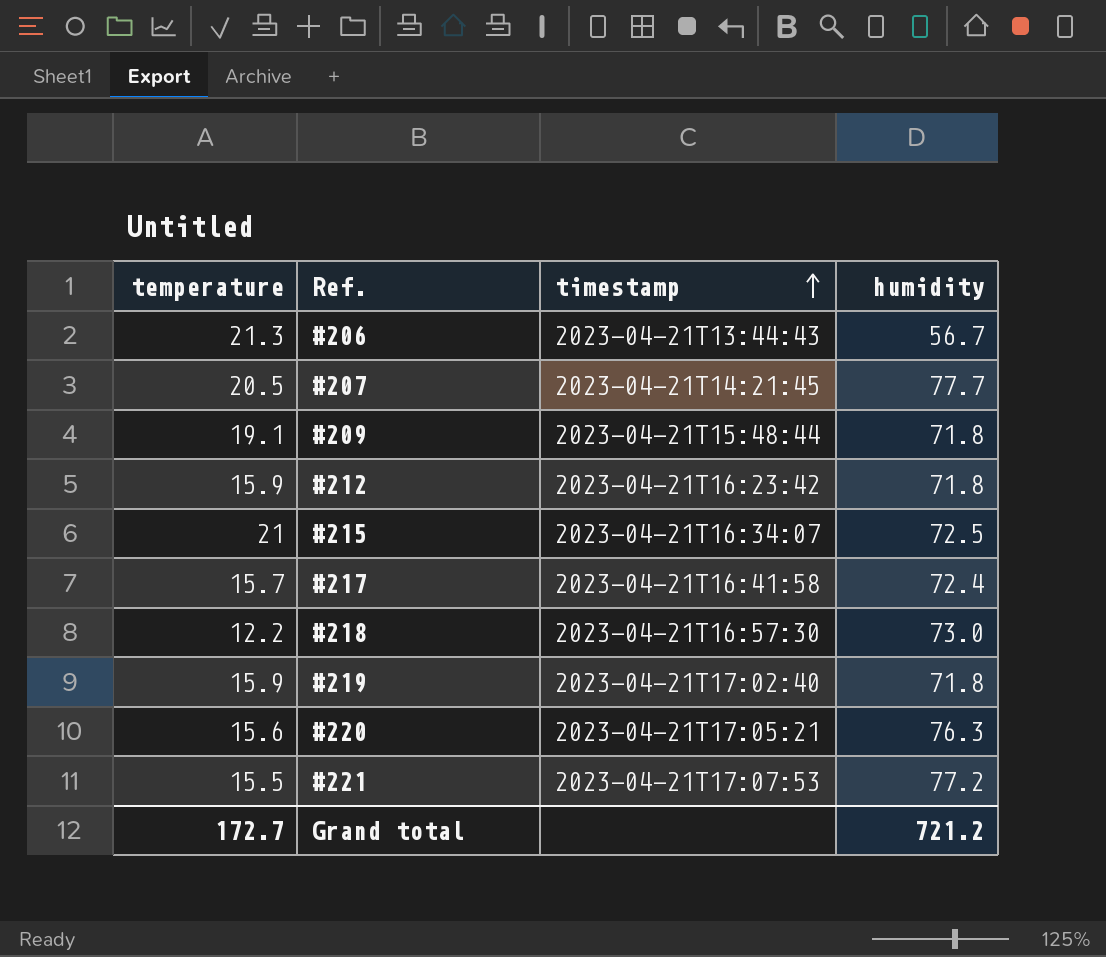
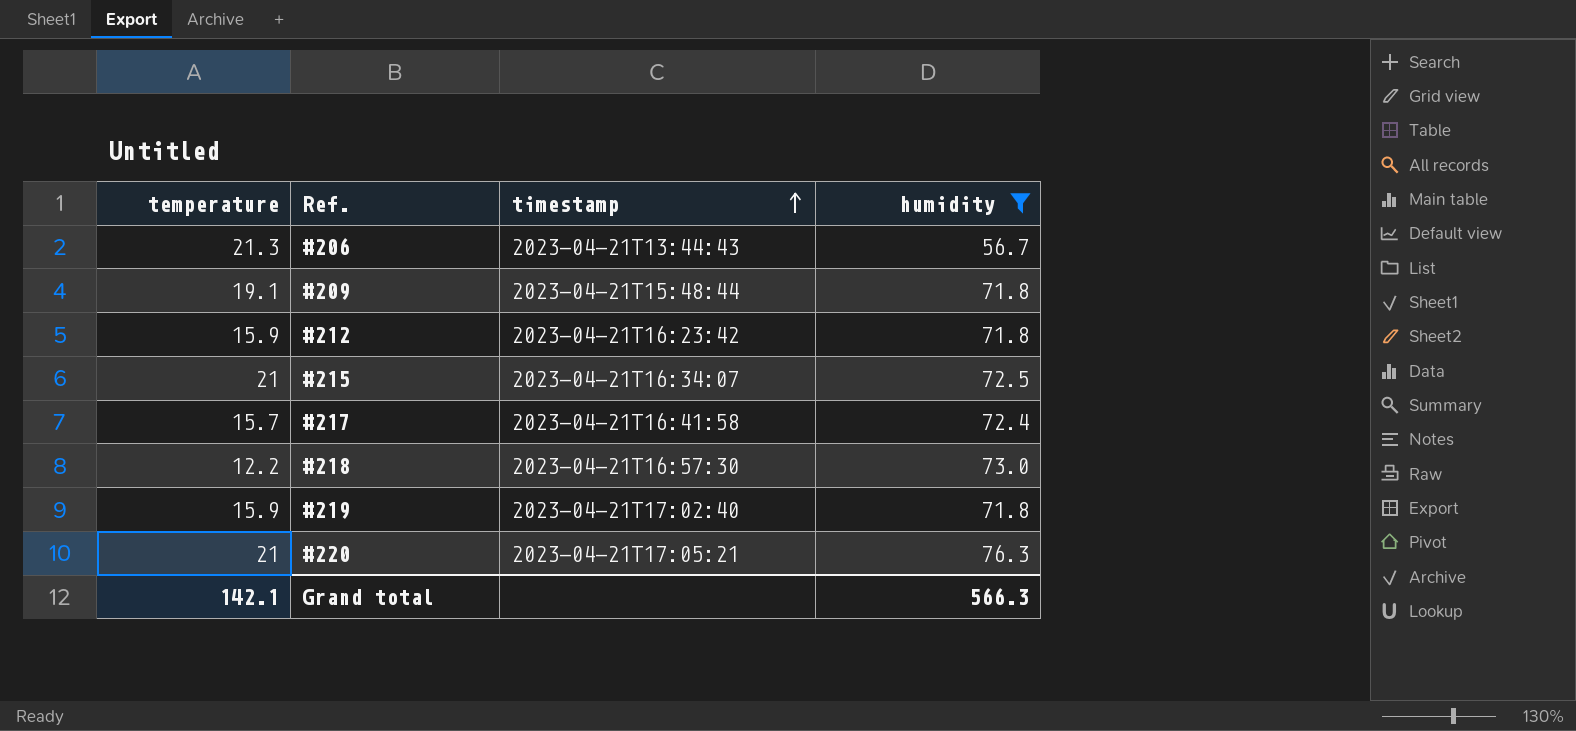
filter: none -> humidity <= 76.3
#220 | temperature: 15.6 -> 21
Grand total | temperature: 172.7 -> 142.1
Grand total | humidity: 721.2 -> 566.3

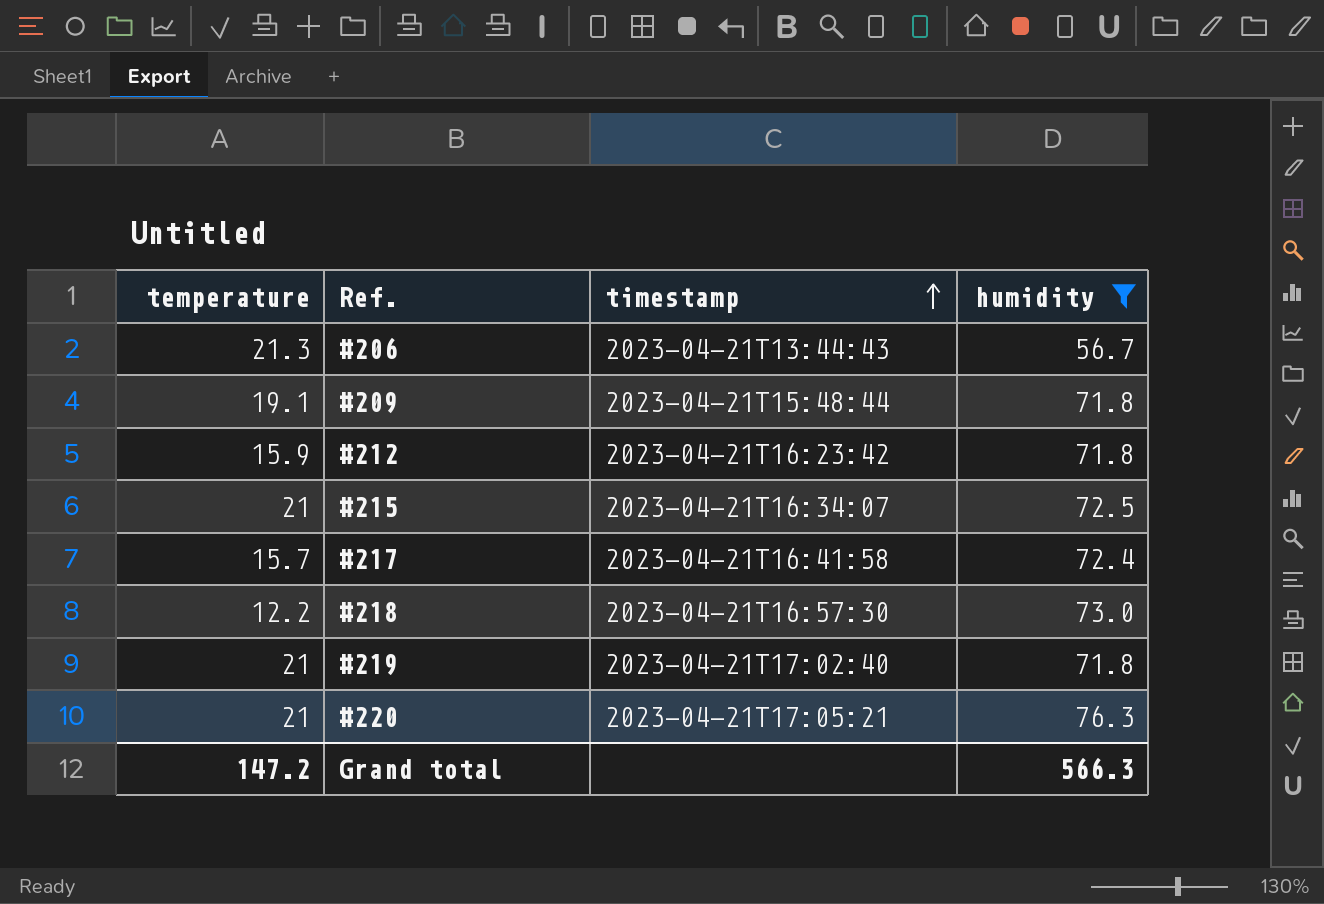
#219 | temperature: 15.9 -> 21
Grand total | temperature: 142.1 -> 147.2

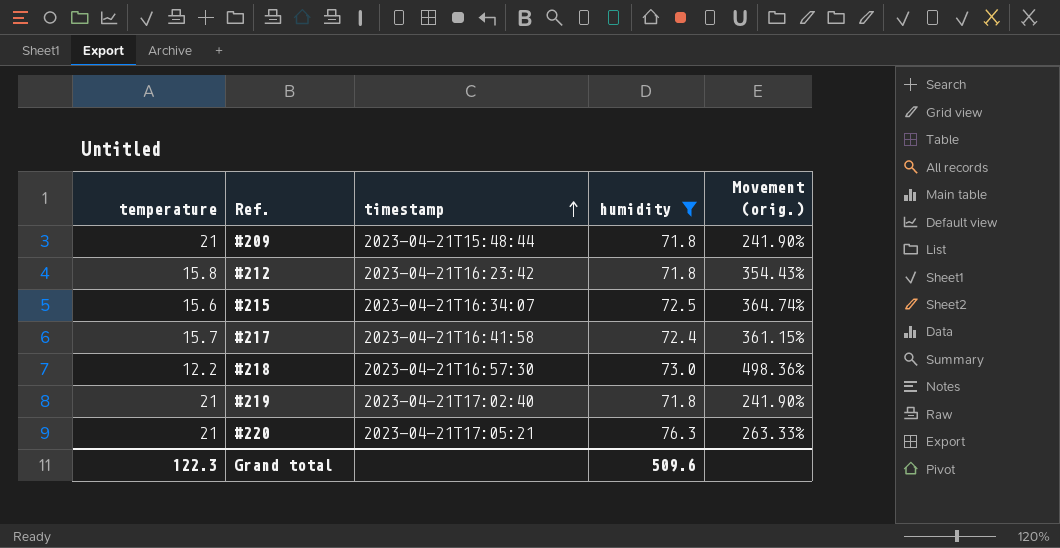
column Movement (orig.) | formula: none -> ([humidity] - [temperature]) / [temperature]
row #206: 21.3 | 2023-04-21T13:44:43 | 56.7 -> none
#209 | temperature: 19.1 -> 21
#212 | temperature: 15.9 -> 15.8
#215 | temperature: 21 -> 15.6
Grand total | temperature: 147.2 -> 122.3
Grand total | humidity: 566.3 -> 509.6

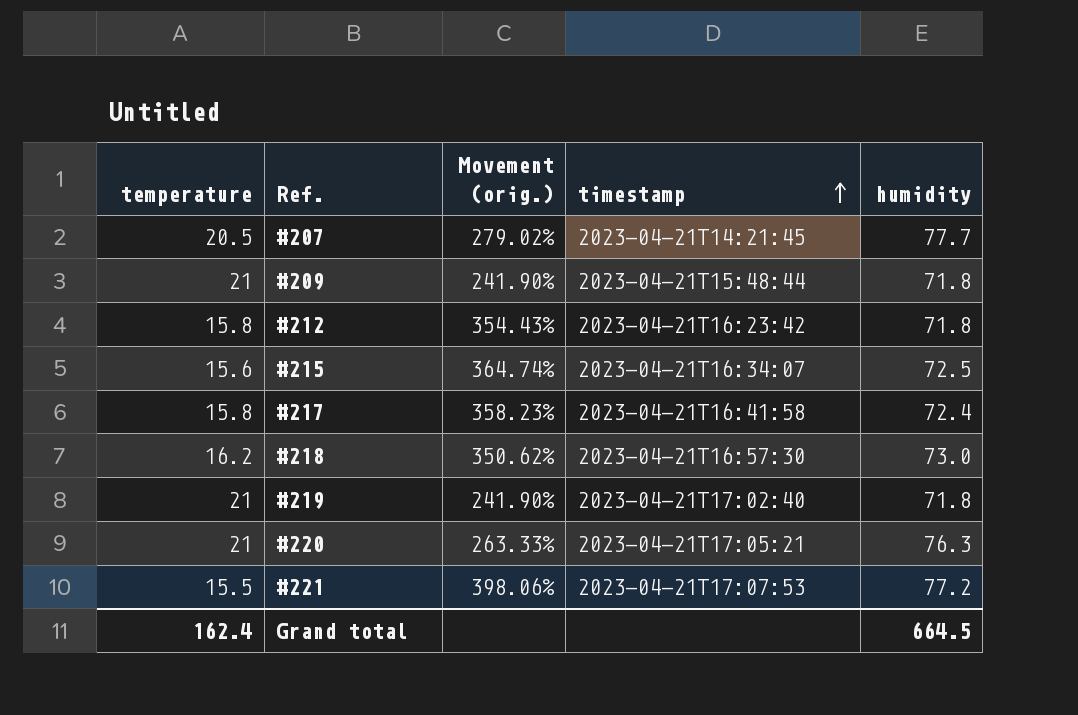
filter: humidity <= 76.3 -> none
column Movement (orig.) | position: 5 -> 3
#217 | temperature: 15.7 -> 15.8
#217 | Movement (orig.): 361.15% -> 358.23%
#218 | temperature: 12.2 -> 16.2
#218 | Movement (orig.): 498.36% -> 350.62%
Grand total | temperature: 122.3 -> 162.4
Grand total | humidity: 509.6 -> 664.5

